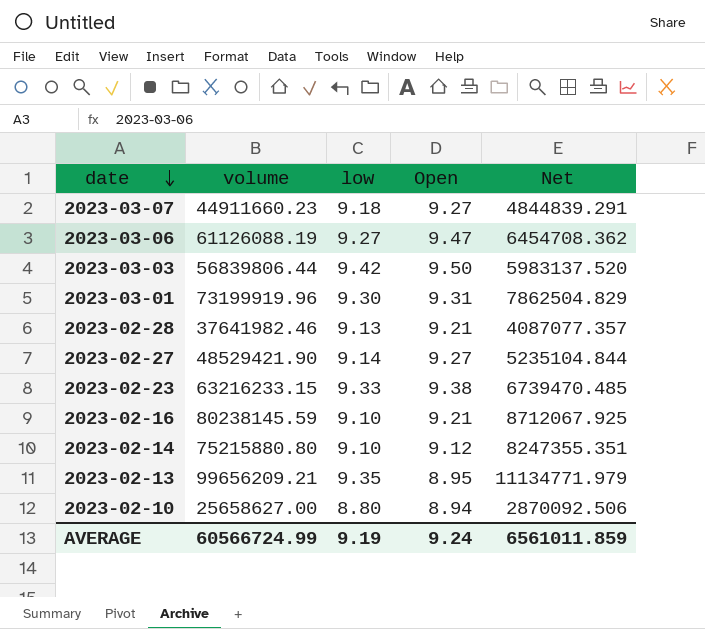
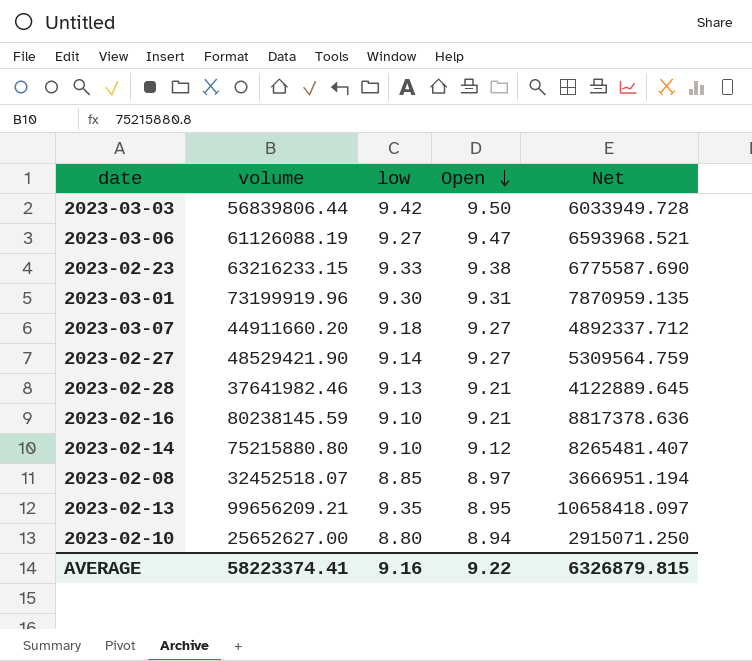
row order: date descending -> Open descending
column Net | formula: [volume] / [Open] -> [volume] / [low]
2023-03-07 | volume: 44911660.23 -> 44911660.20
row 2023-02-08: none -> 32452518.07 | 8.85 | 8.97 | 3666951.194
2023-02-10 | volume: 25658627.00 -> 25652627.00
AVERAGE | volume: 60566724.99 -> 58223374.41
AVERAGE | low: 9.19 -> 9.16
AVERAGE | Open: 9.24 -> 9.22
AVERAGE | Net: 6561011.859 -> 6326879.815

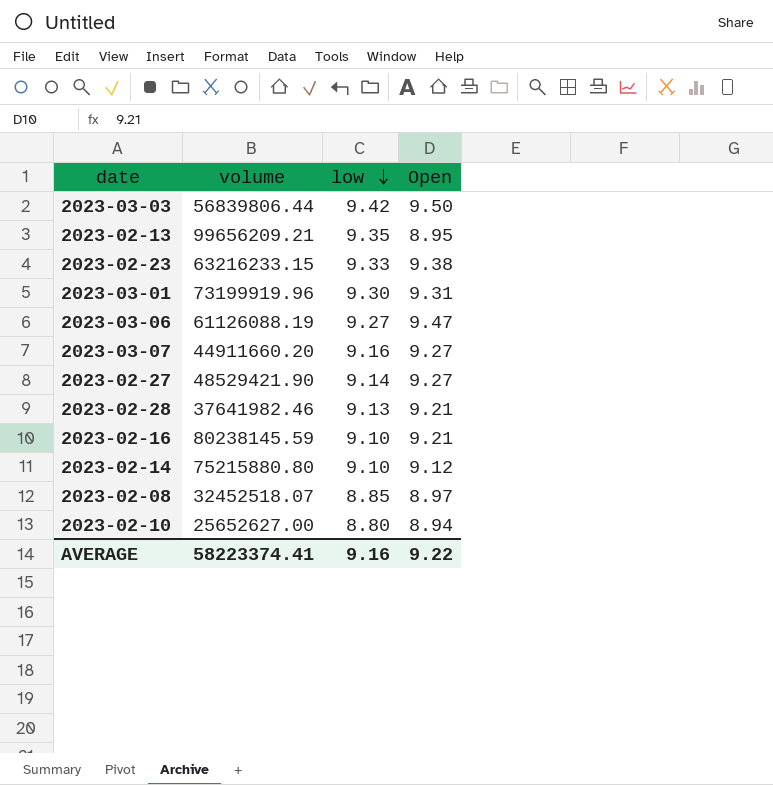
row order: Open descending -> low descending
column Net | formula: [volume] / [low] -> none
2023-03-07 | low: 9.18 -> 9.16

